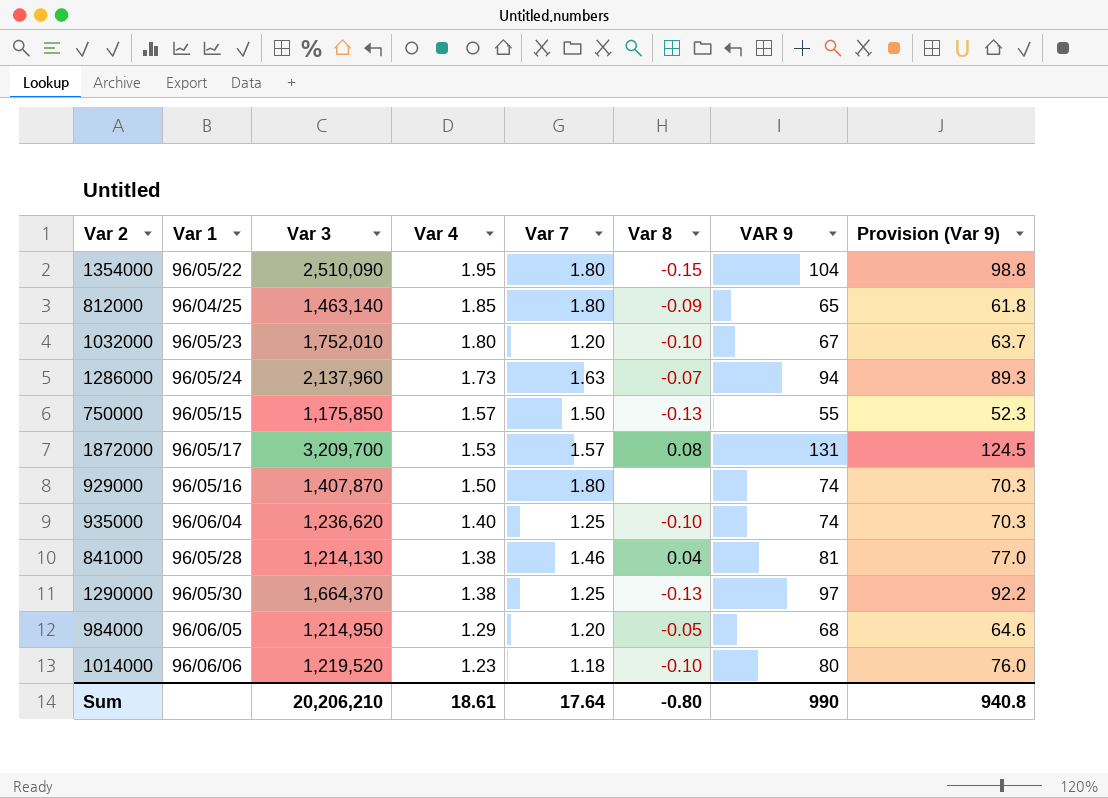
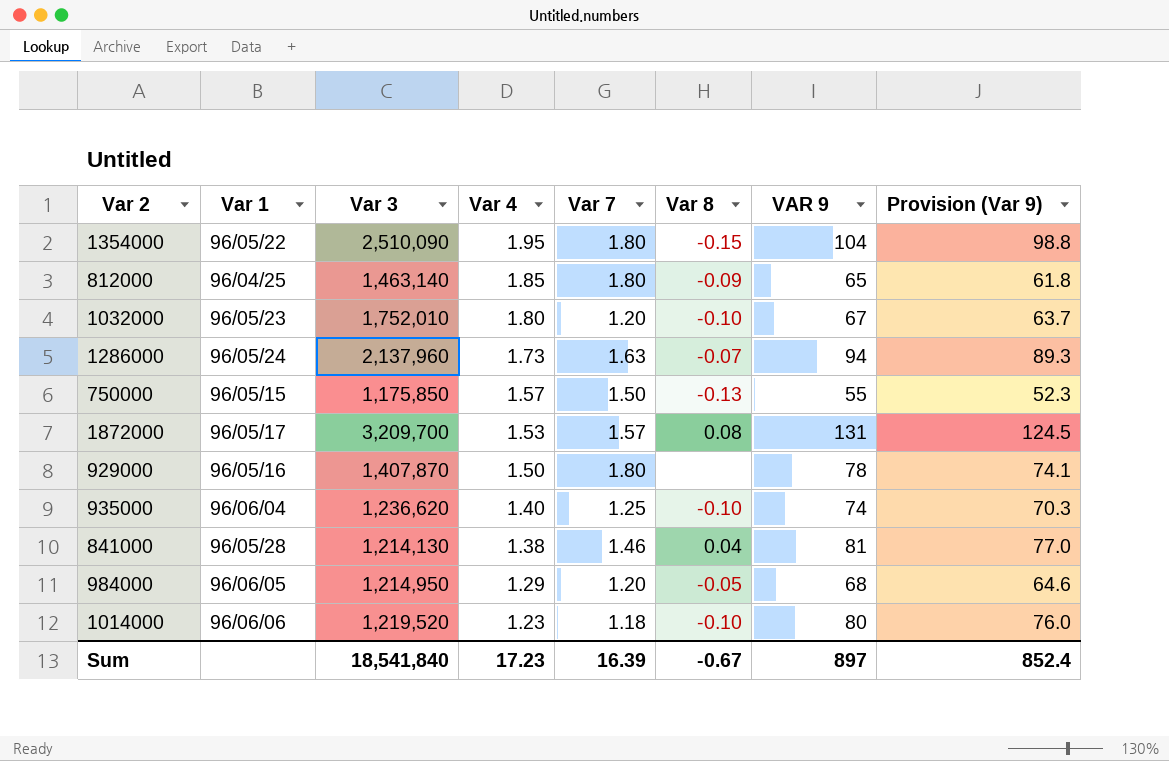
row 1290000: 96/05/30 | 1,664,370 | 1.38 | 1.25 | -0.13 | 97 | 92.2 -> none
929000 | VAR 9: 74 -> 78
929000 | Provision (Var 9): 70.3 -> 74.1
Sum | Var 3: 20,206,210 -> 18,541,840
Sum | Var 4: 18.61 -> 17.23
Sum | Var 7: 17.64 -> 16.39
Sum | Var 8: -0.80 -> -0.67
Sum | VAR 9: 990 -> 897
Sum | Provision (Var 9): 940.8 -> 852.4

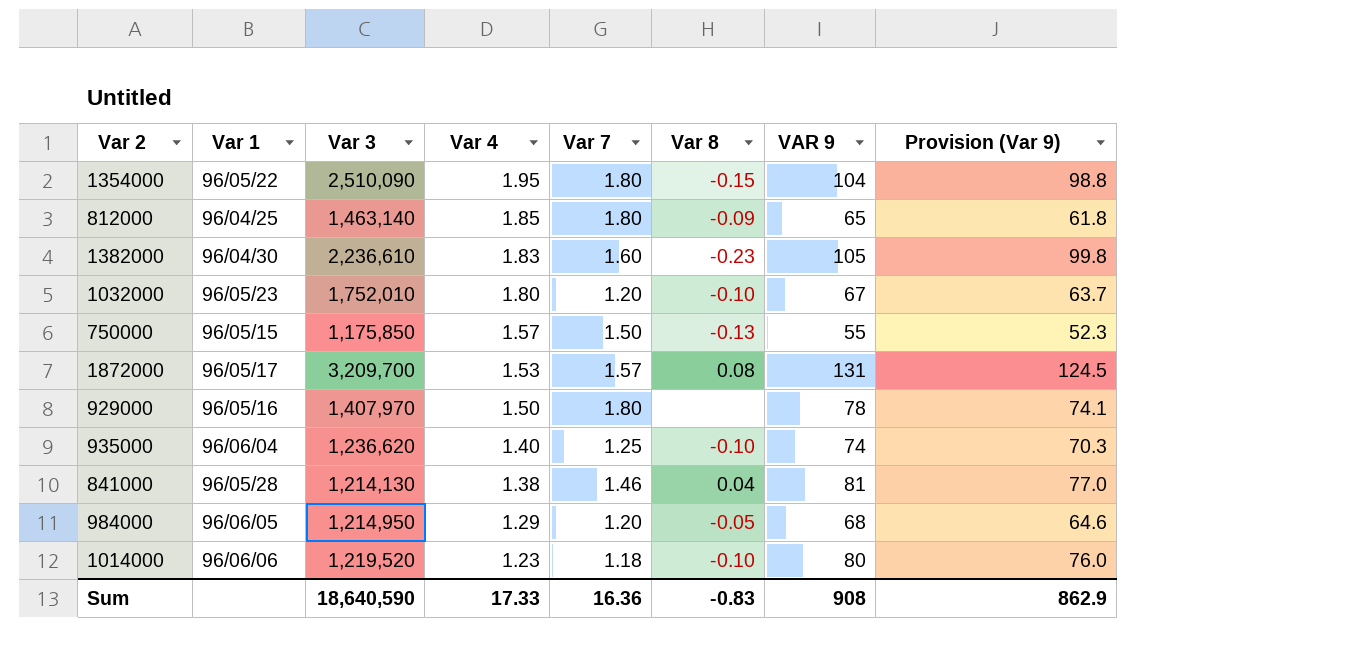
row 1286000: 96/05/24 | 2,137,960 | 1.73 | 1.63 | -0.07 | 94 | 89.3 -> none
row 1382000: none -> 96/04/30 | 2,236,610 | 1.83 | 1.60 | -0.23 | 105 | 99.8
929000 | Var 3: 1,407,870 -> 1,407,970
Sum | Var 3: 18,541,840 -> 18,640,590
Sum | Var 4: 17.23 -> 17.33
Sum | Var 7: 16.39 -> 16.36
Sum | Var 8: -0.67 -> -0.83
Sum | VAR 9: 897 -> 908
Sum | Provision (Var 9): 852.4 -> 862.9

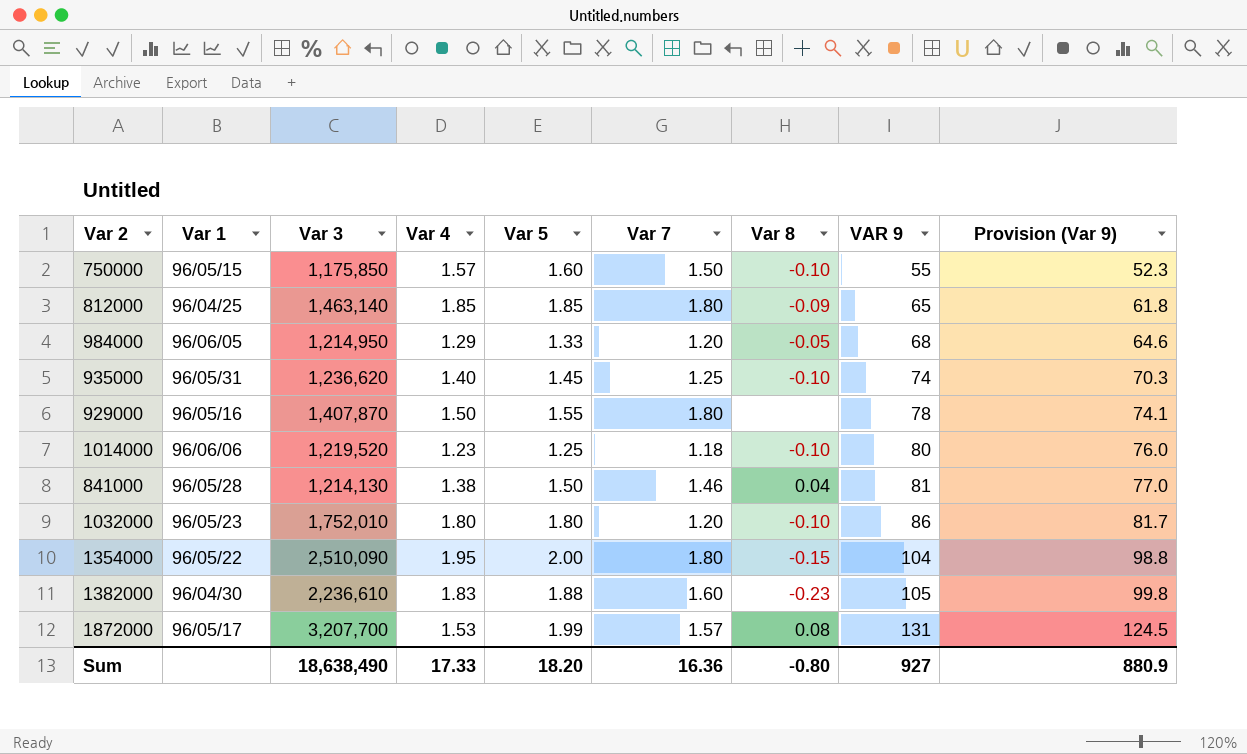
row order: Var 4 descending -> VAR 9 ascending
column Var 5 | position: none -> 5
750000 | Var 8: -0.13 -> -0.10
935000 | Var 1: 96/06/04 -> 96/05/31
929000 | Var 3: 1,407,970 -> 1,407,870
1032000 | VAR 9: 67 -> 86
1032000 | Provision (Var 9): 63.7 -> 81.7
1872000 | Var 3: 3,209,700 -> 3,207,700
Sum | Var 3: 18,640,590 -> 18,638,490
Sum | Var 8: -0.83 -> -0.80
Sum | VAR 9: 908 -> 927
Sum | Provision (Var 9): 862.9 -> 880.9

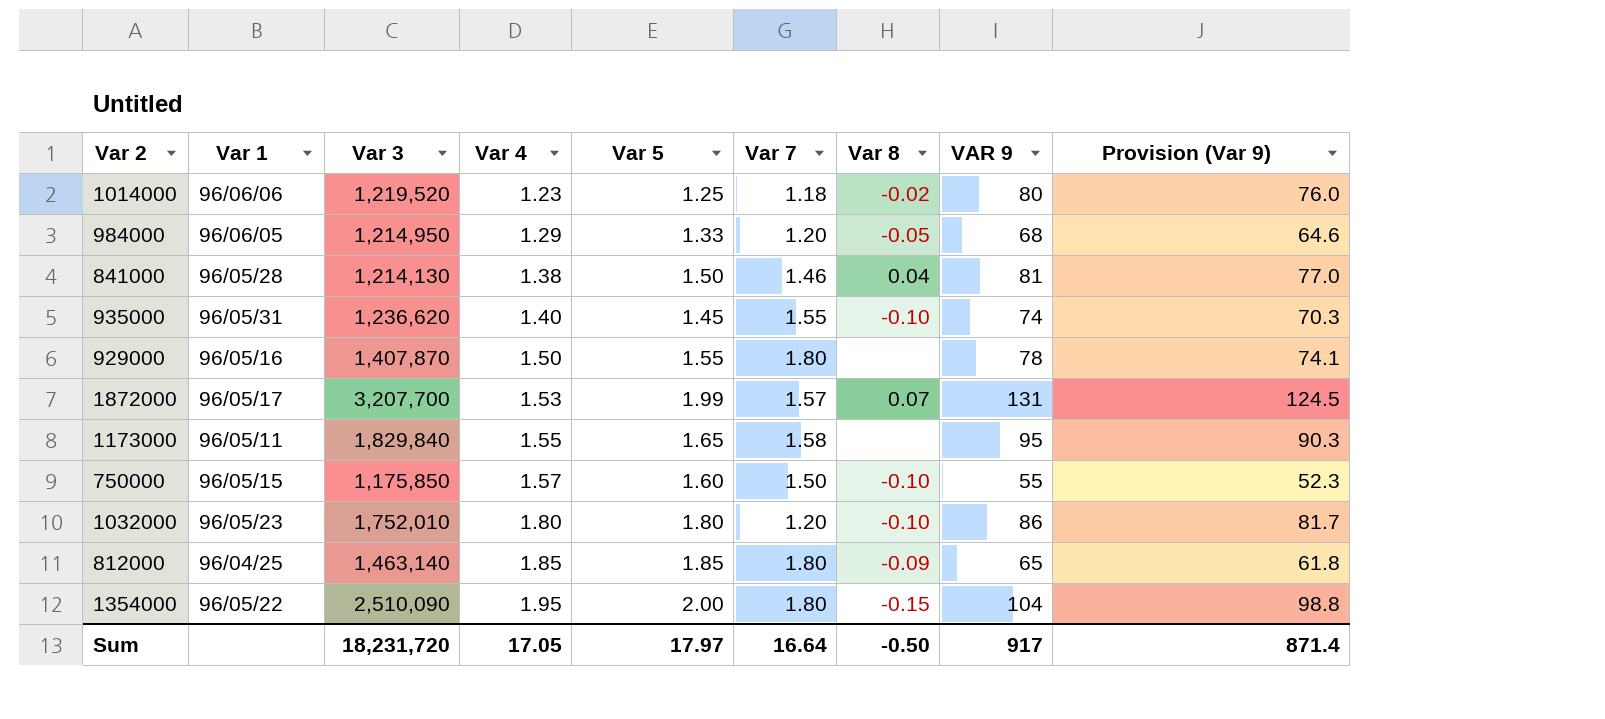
row order: VAR 9 ascending -> Var 4 ascending
row 1382000: 96/04/30 | 2,236,610 | 1.83 | 1.88 | 1.60 | -0.23 | 105 | 99.8 -> none
1014000 | Var 8: -0.10 -> -0.02
935000 | Var 7: 1.25 -> 1.55
1872000 | Var 8: 0.08 -> 0.07
row 1173000: none -> 96/05/11 | 1,829,840 | 1.55 | 1.65 | 1.58 | none | 95 | 90.3
Sum | Var 3: 18,638,490 -> 18,231,720
Sum | Var 4: 17.33 -> 17.05
Sum | Var 5: 18.20 -> 17.97
Sum | Var 7: 16.36 -> 16.64
Sum | Var 8: -0.80 -> -0.50
Sum | VAR 9: 927 -> 917
Sum | Provision (Var 9): 880.9 -> 871.4

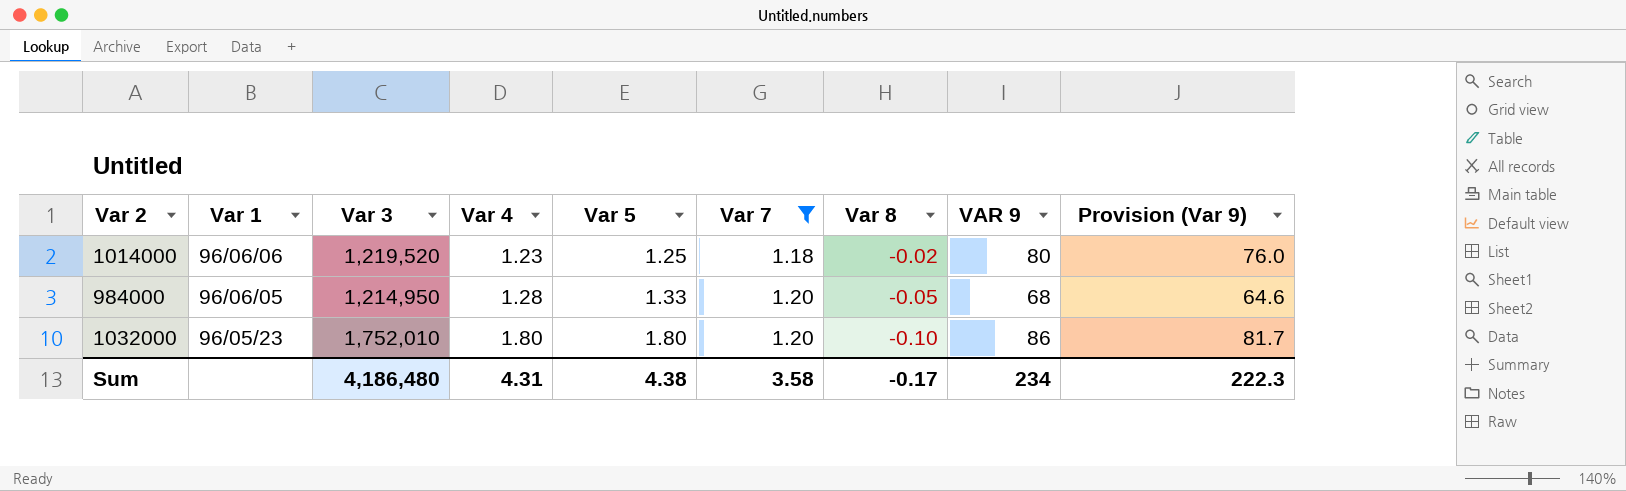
filter: none -> Var 7 <= 1.20
984000 | Var 4: 1.29 -> 1.28
Sum | Var 3: 18,231,720 -> 4,186,480
Sum | Var 4: 17.05 -> 4.31
Sum | Var 5: 17.97 -> 4.38
Sum | Var 7: 16.64 -> 3.58
Sum | Var 8: -0.50 -> -0.17
Sum | VAR 9: 917 -> 234
Sum | Provision (Var 9): 871.4 -> 222.3

